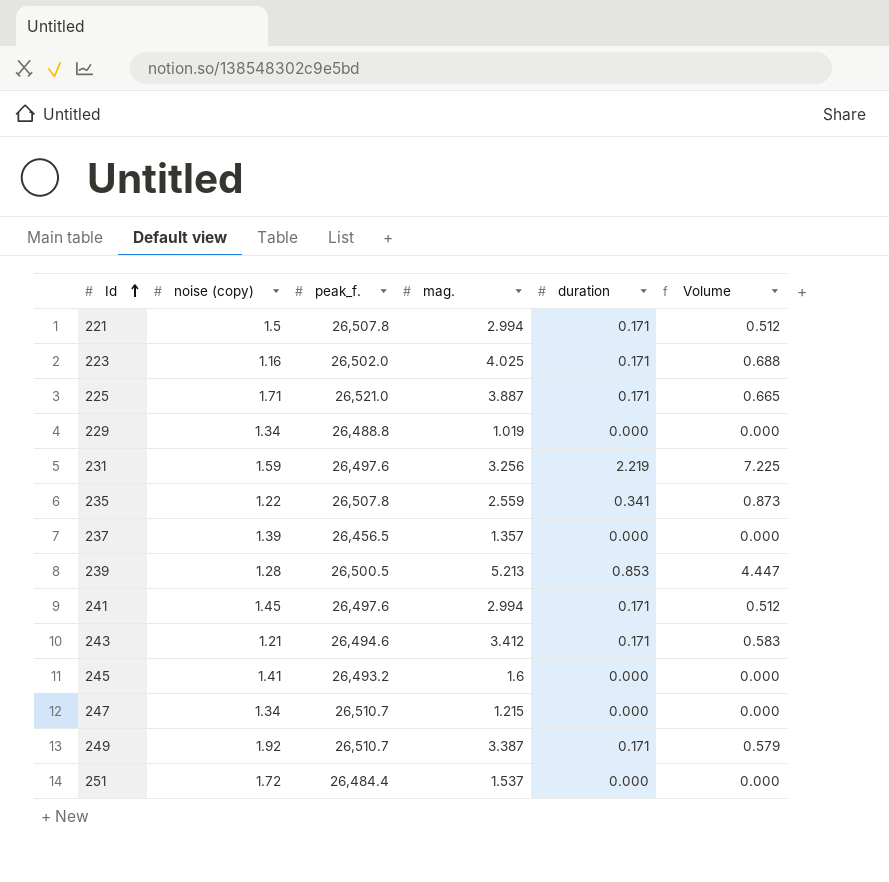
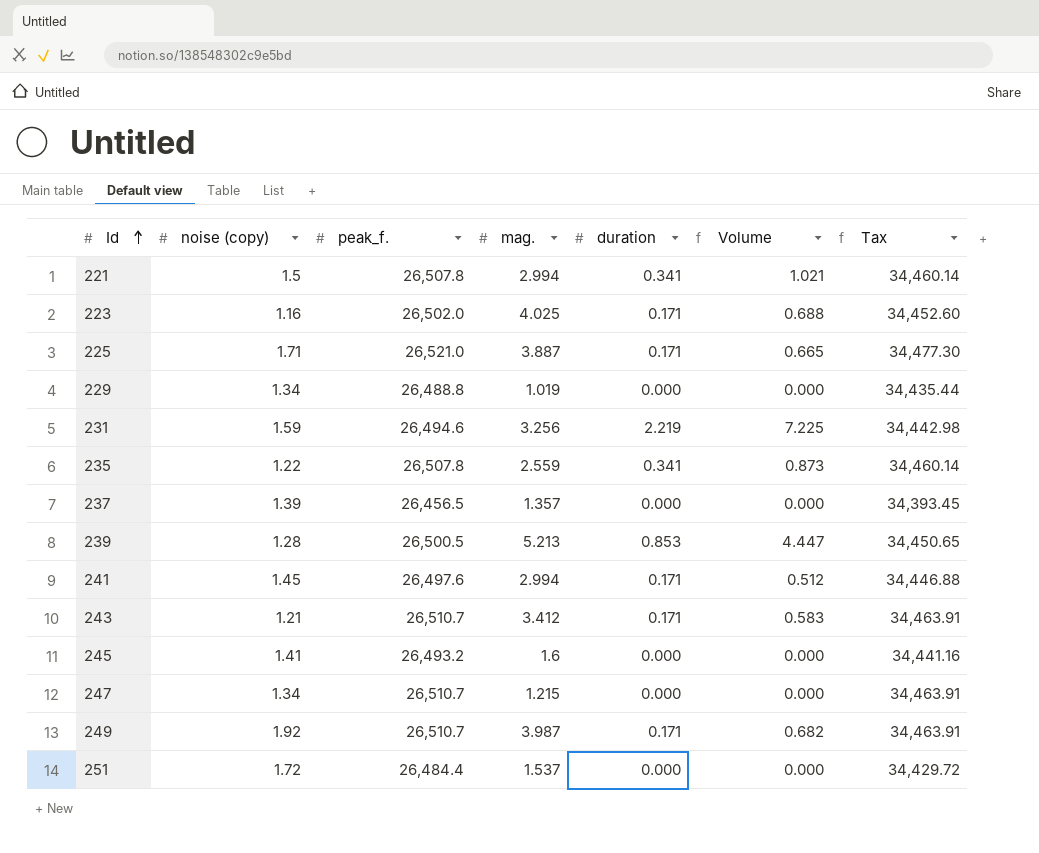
column Tax | formula: none -> [peak_f.] * 1.3
221 | duration: 0.171 -> 0.341
221 | Volume: 0.512 -> 1.021
231 | peak_f.: 26,497.6 -> 26,494.6
243 | peak_f.: 26,494.6 -> 26,510.7
249 | mag.: 3.387 -> 3.987
249 | Volume: 0.579 -> 0.682

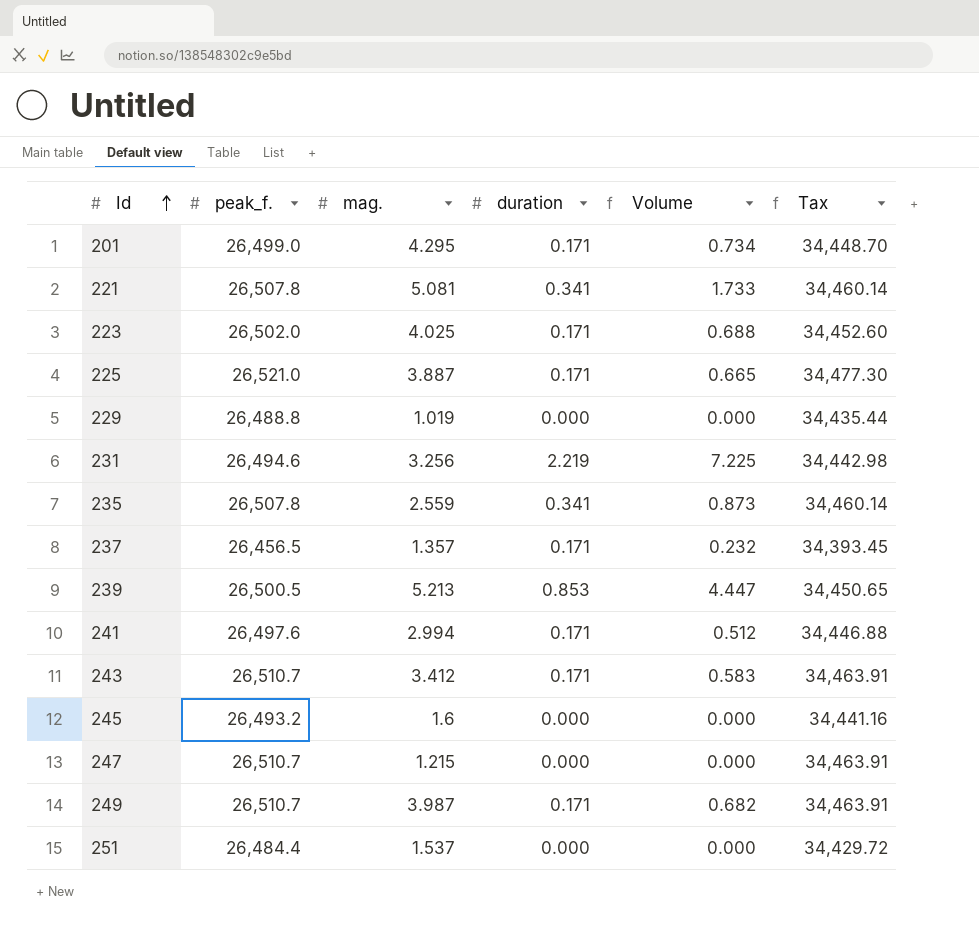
column noise (copy) | position: 2 -> none
row 201: none -> 26,499.0 | 4.295 | 0.171 | 0.734 | 34,448.70
221 | mag.: 2.994 -> 5.081
221 | Volume: 1.021 -> 1.733
237 | duration: 0.000 -> 0.171
237 | Volume: 0.000 -> 0.232

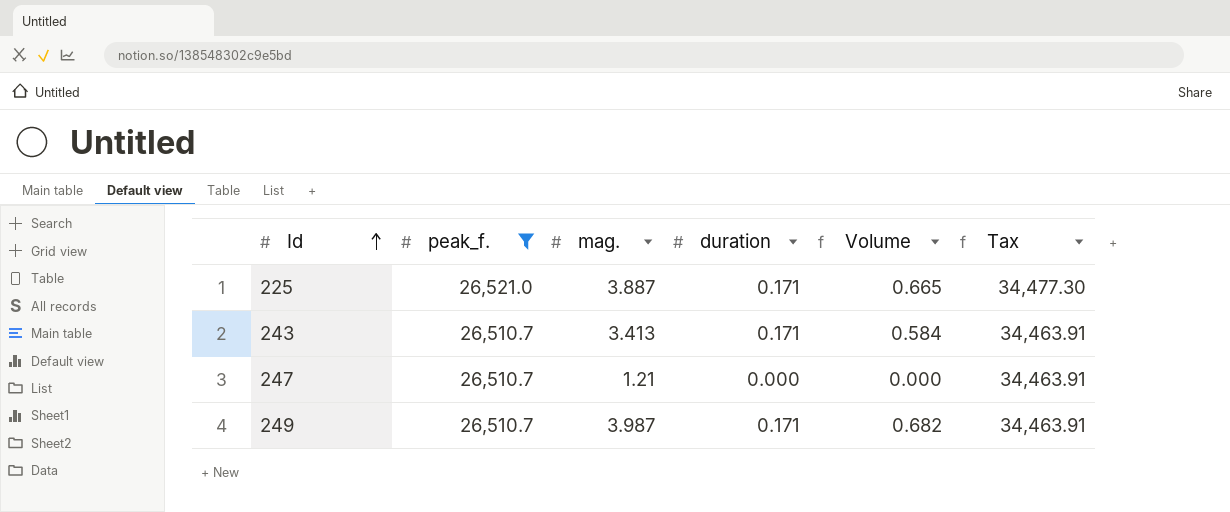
filter: none -> peak_f. >= 26,510.7
243 | mag.: 3.412 -> 3.413
243 | Volume: 0.583 -> 0.584
247 | mag.: 1.215 -> 1.21

